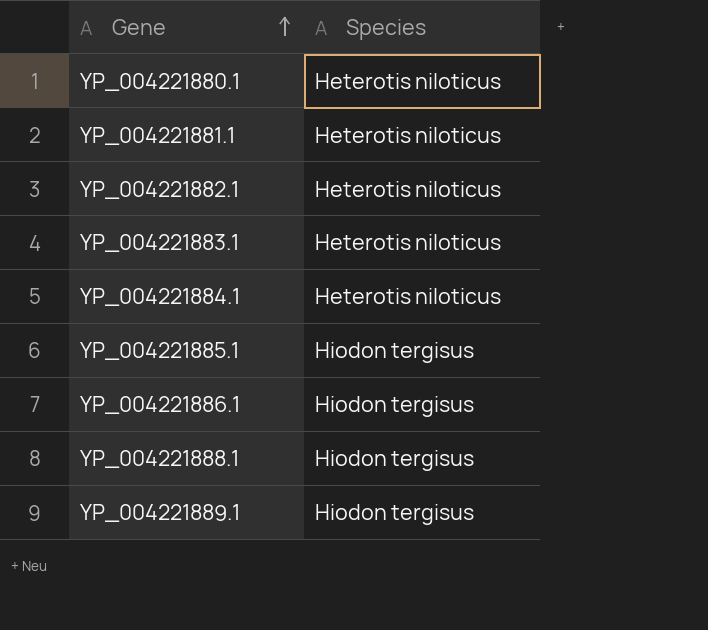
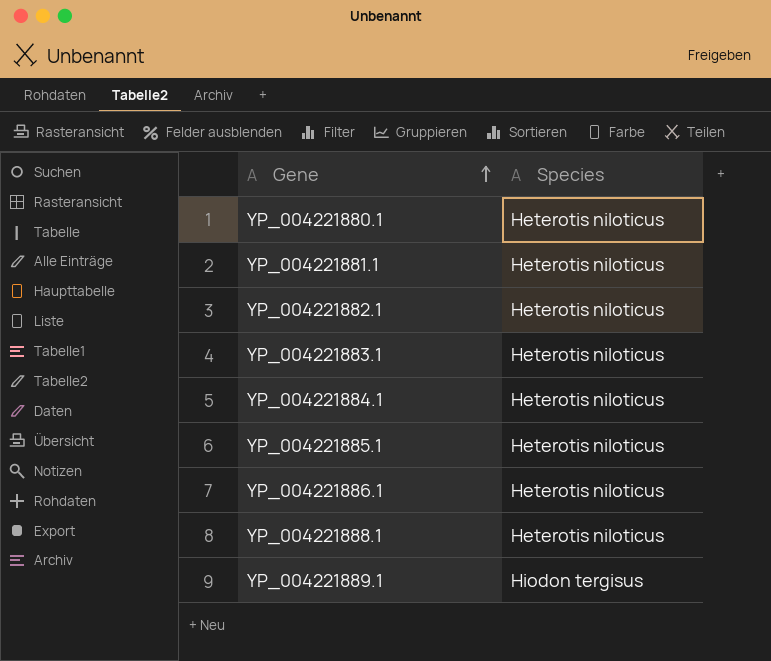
YP_004221885.1 | Species: Hiodon tergisus -> Heterotis niloticus
YP_004221886.1 | Species: Hiodon tergisus -> Heterotis niloticus
YP_004221888.1 | Species: Hiodon tergisus -> Heterotis niloticus

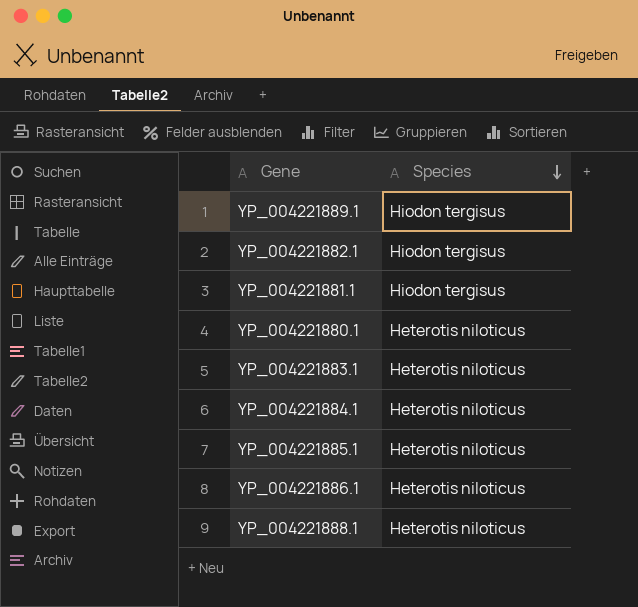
row order: Gene ascending -> Species descending
YP_004221882.1 | Species: Heterotis niloticus -> Hiodon tergisus
YP_004221881.1 | Species: Heterotis niloticus -> Hiodon tergisus

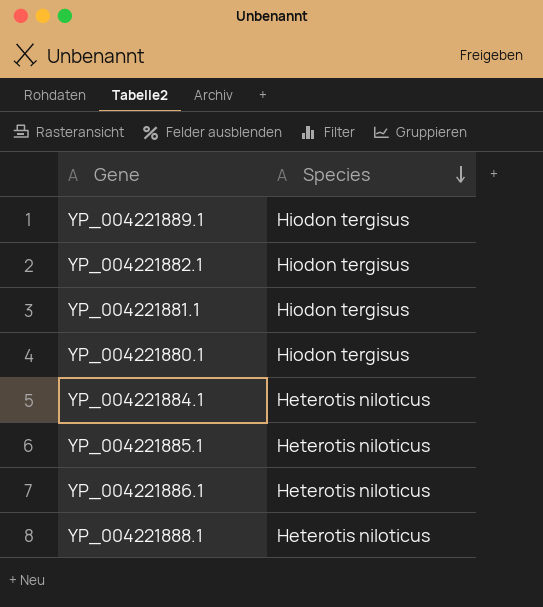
row YP_004221883.1: Heterotis niloticus -> none
YP_004221880.1 | Species: Heterotis niloticus -> Hiodon tergisus

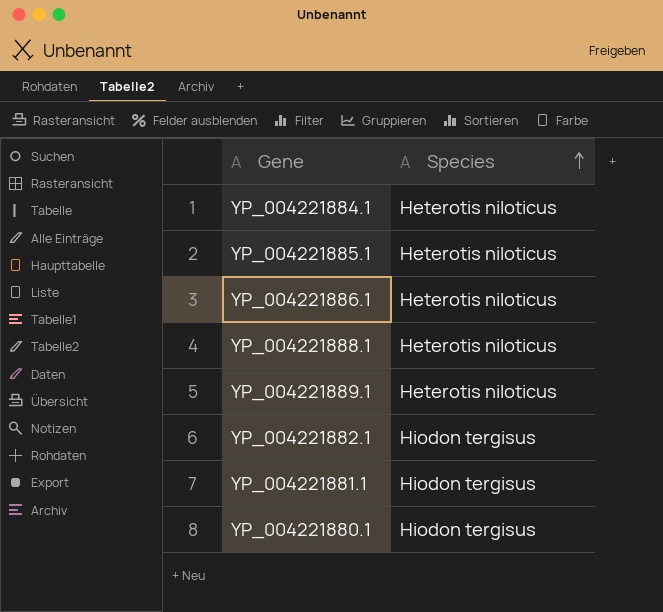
row order: Species descending -> Species ascending
YP_004221889.1 | Species: Hiodon tergisus -> Heterotis niloticus

